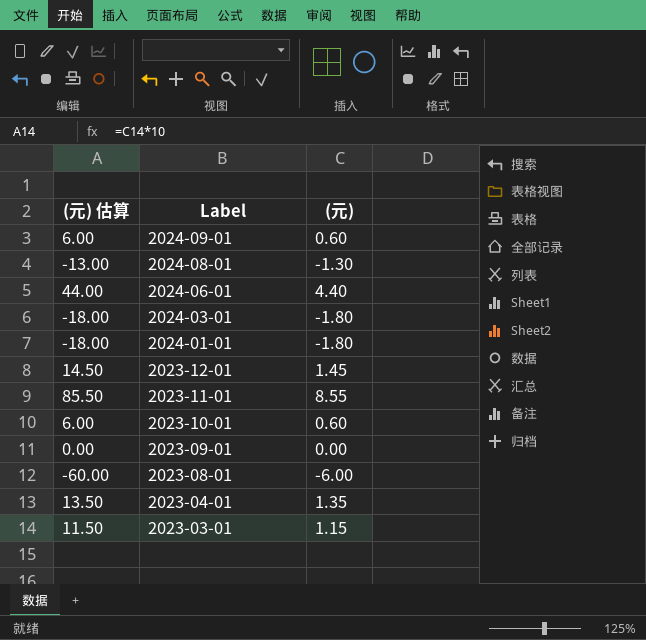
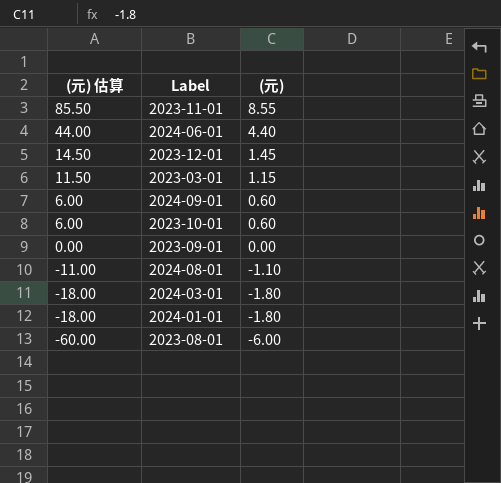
row order: Label descending -> (元) 估算 descending
row 2023-04-01: 13.50 | 1.35 -> none
2024-08-01 | (元) 估算: -13.00 -> -11.00
2024-08-01 | (元): -1.30 -> -1.10

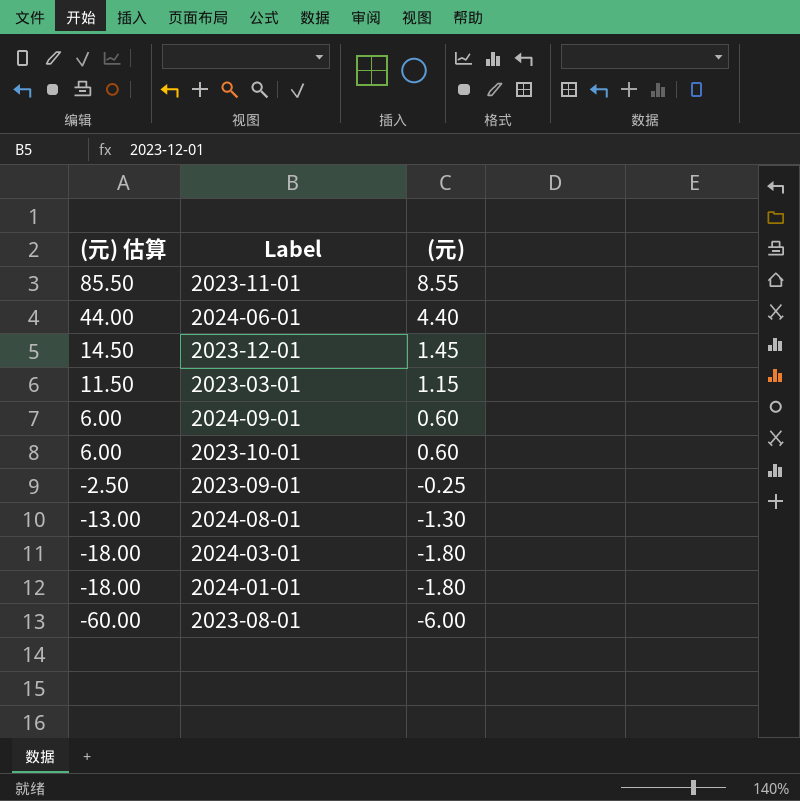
2023-09-01 | (元) 估算: 0.00 -> -2.50
2023-09-01 | (元): 0.00 -> -0.25
2024-08-01 | (元) 估算: -11.00 -> -13.00
2024-08-01 | (元): -1.10 -> -1.30

